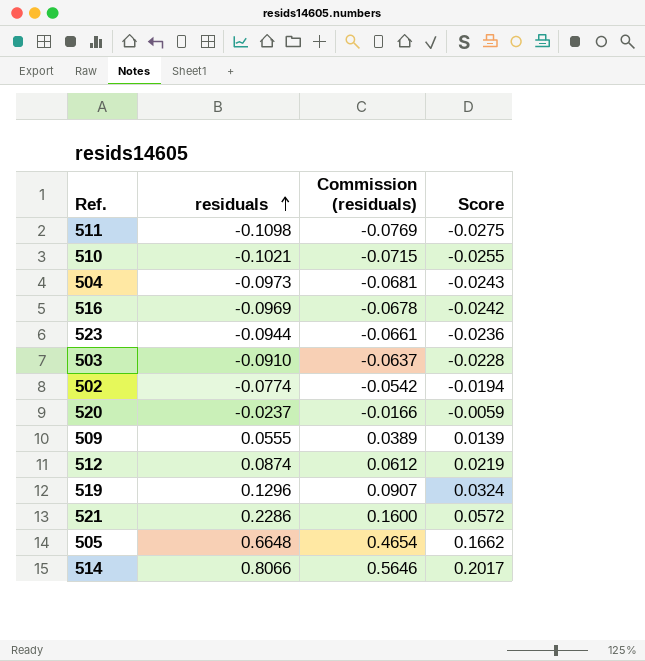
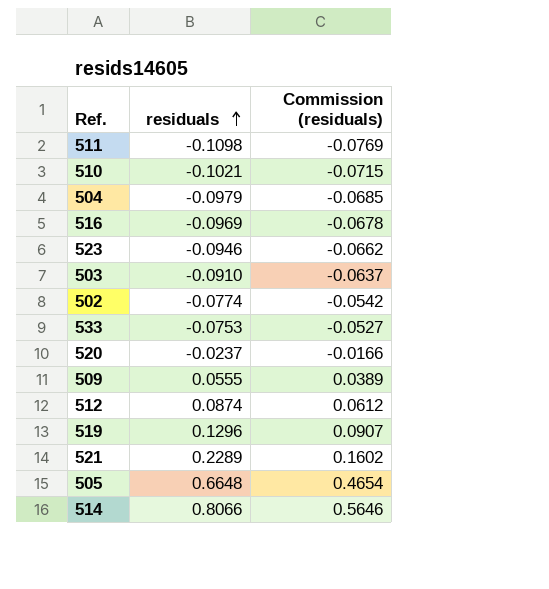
column Score | formula: [residuals] * 0.25 -> none
504 | residuals: -0.0973 -> -0.0979
504 | Commission (residuals): -0.0681 -> -0.0685
523 | residuals: -0.0944 -> -0.0946
523 | Commission (residuals): -0.0661 -> -0.0662
row 533: none -> -0.0753 | -0.0527
521 | residuals: 0.2286 -> 0.2289
521 | Commission (residuals): 0.1600 -> 0.1602

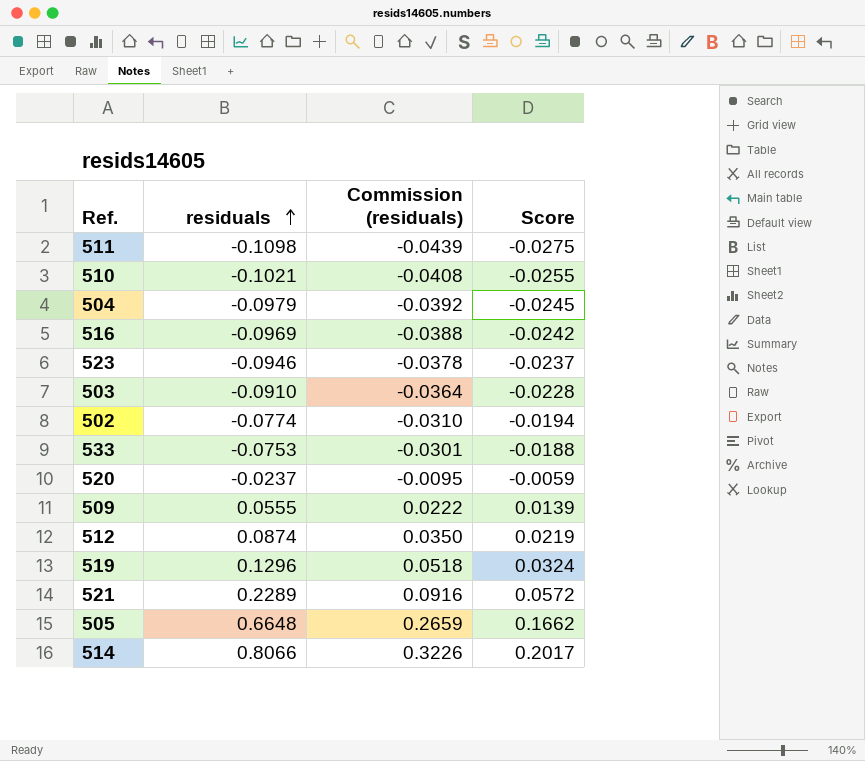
column Commission (residuals) | formula: [residuals] * 0.7 -> [residuals] * 0.4
column Score | formula: none -> [residuals] * 0.25

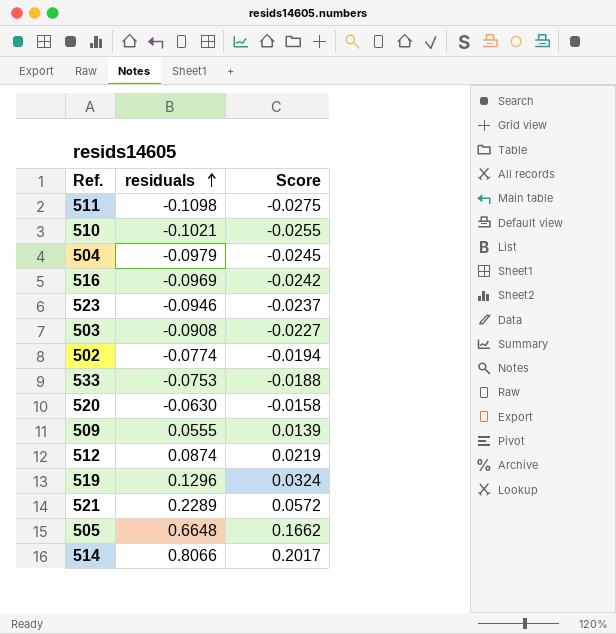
column Commission (residuals) | formula: [residuals] * 0.4 -> none
503 | residuals: -0.0910 -> -0.0908
503 | Score: -0.0228 -> -0.0227
520 | residuals: -0.0237 -> -0.0630
520 | Score: -0.0059 -> -0.0158

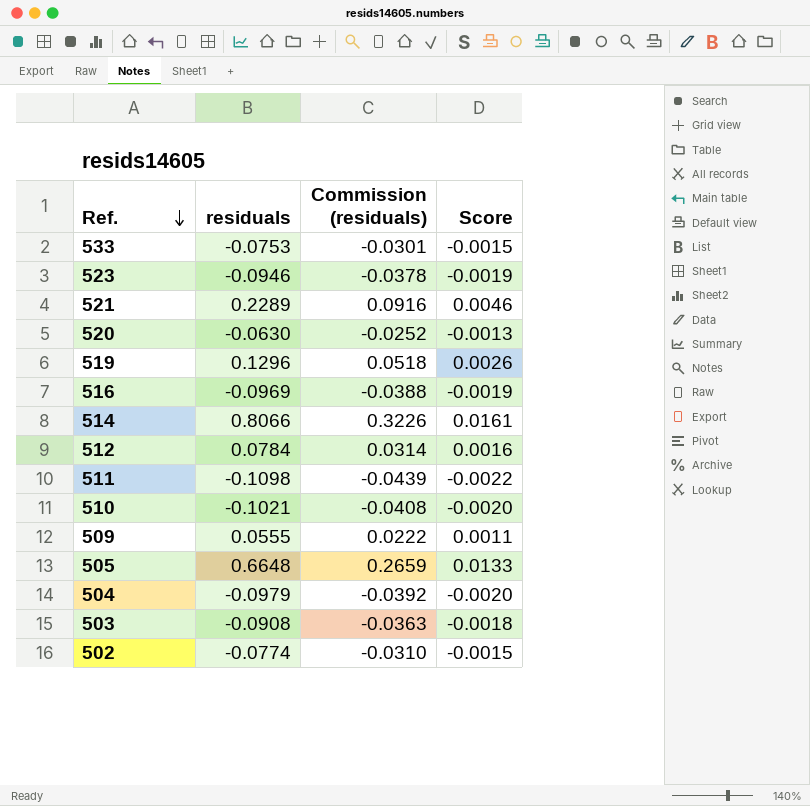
row order: residuals ascending -> Ref. descending
column Commission (residuals) | formula: none -> [residuals] * 0.4
column Score | formula: [residuals] * 0.25 -> [residuals] * 0.02
512 | residuals: 0.0874 -> 0.0784

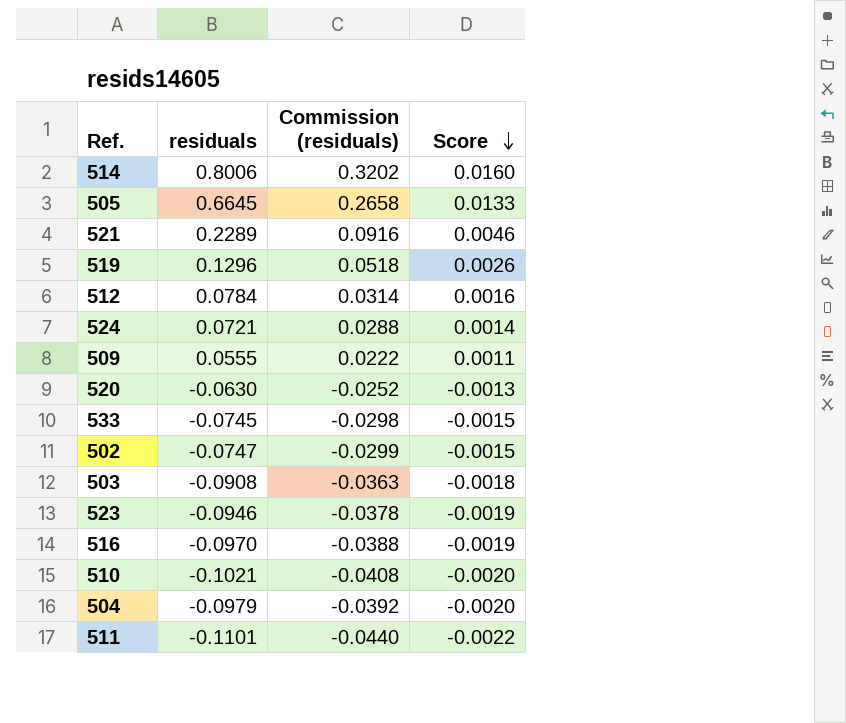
row order: Ref. descending -> Score descending
514 | residuals: 0.8066 -> 0.8006
514 | Commission (residuals): 0.3226 -> 0.3202
514 | Score: 0.0161 -> 0.0160
505 | residuals: 0.6648 -> 0.6645
505 | Commission (residuals): 0.2659 -> 0.2658
row 524: none -> 0.0721 | 0.0288 | 0.0014
533 | residuals: -0.0753 -> -0.0745
533 | Commission (residuals): -0.0301 -> -0.0298
502 | residuals: -0.0774 -> -0.0747
502 | Commission (residuals): -0.0310 -> -0.0299
516 | residuals: -0.0969 -> -0.0970
511 | residuals: -0.1098 -> -0.1101
511 | Commission (residuals): -0.0439 -> -0.0440

